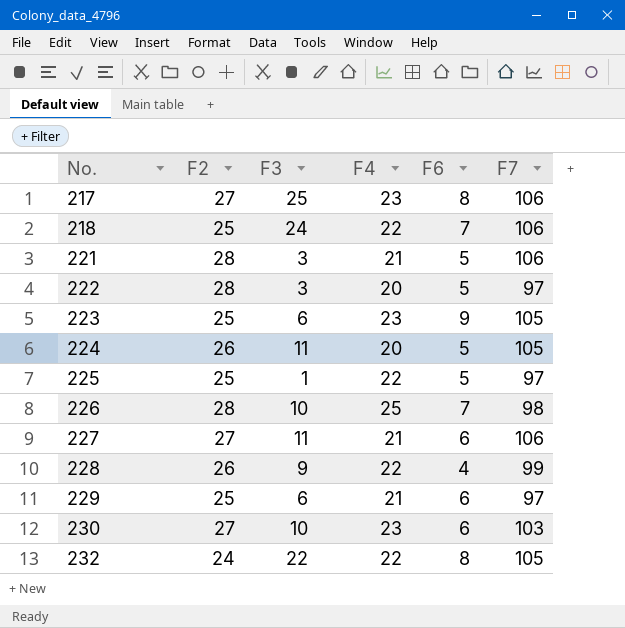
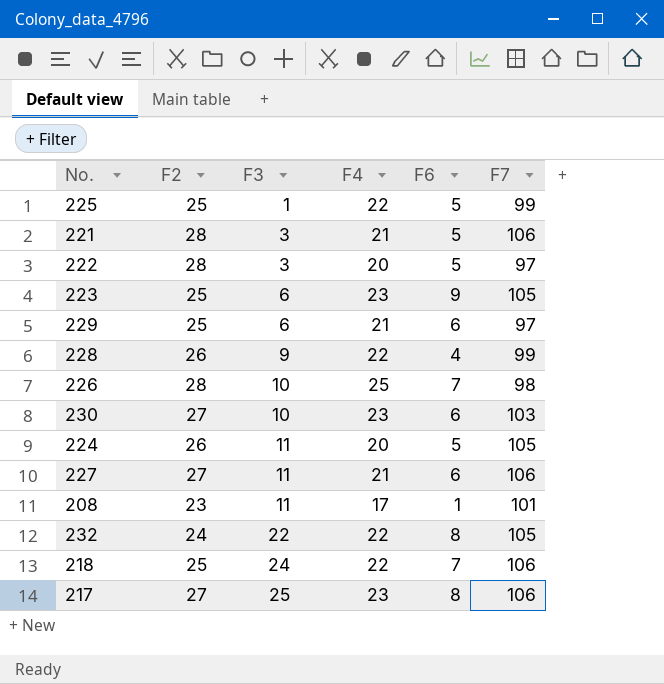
row order: No. ascending -> F3 ascending
225 | F7: 97 -> 99
row 208: none -> 23 | 11 | 17 | 1 | 101

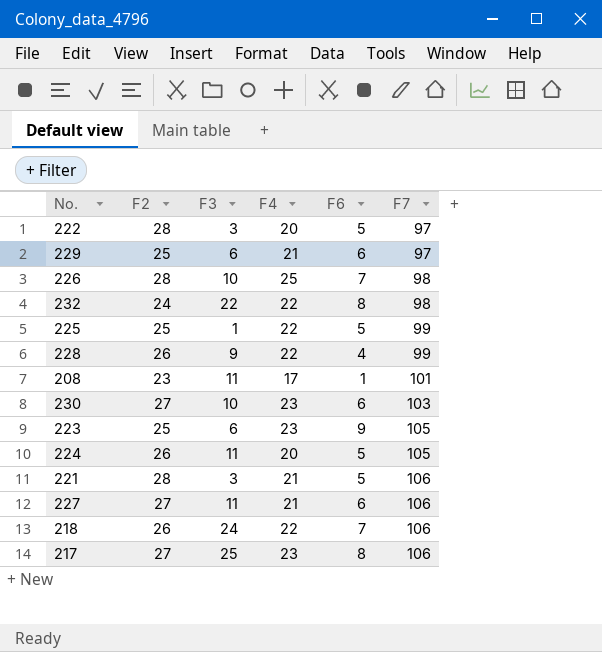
row order: F3 ascending -> F7 ascending
232 | F7: 105 -> 98
218 | F2: 25 -> 26

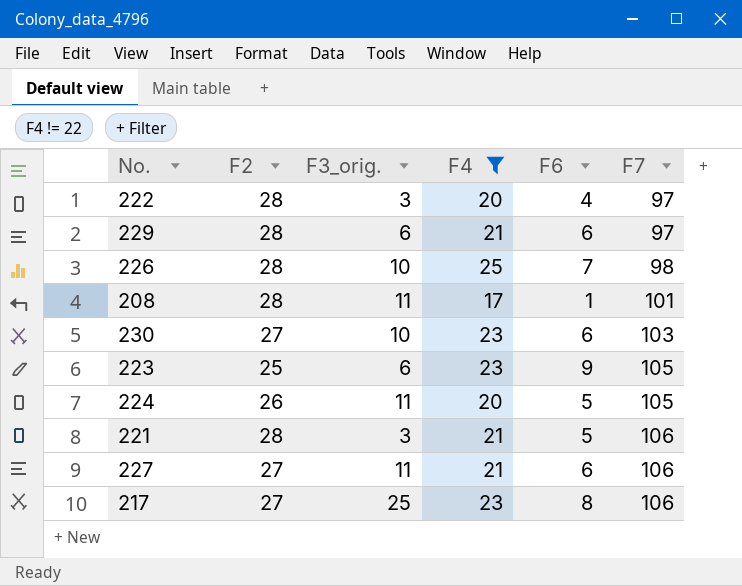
filter: none -> F4 != 22
column name: F3 -> F3_orig.
222 | F6: 5 -> 4
229 | F2: 25 -> 28
208 | F2: 23 -> 28

